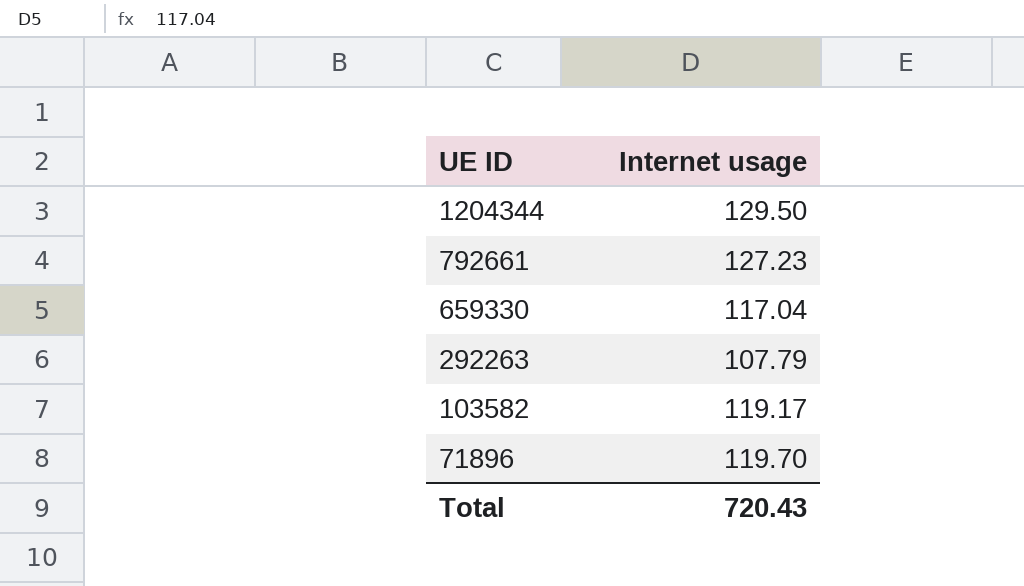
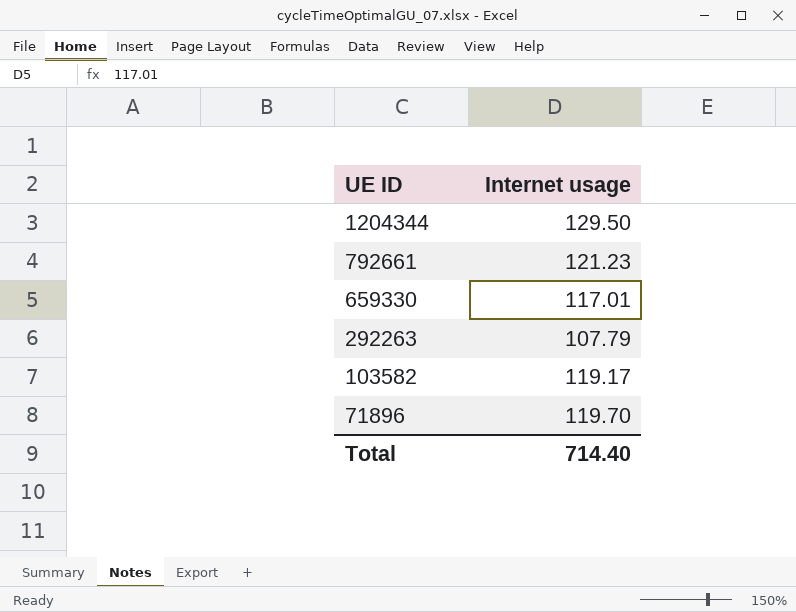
792661 | Internet usage: 127.23 -> 121.23
659330 | Internet usage: 117.04 -> 117.01
Total | Internet usage: 720.43 -> 714.40

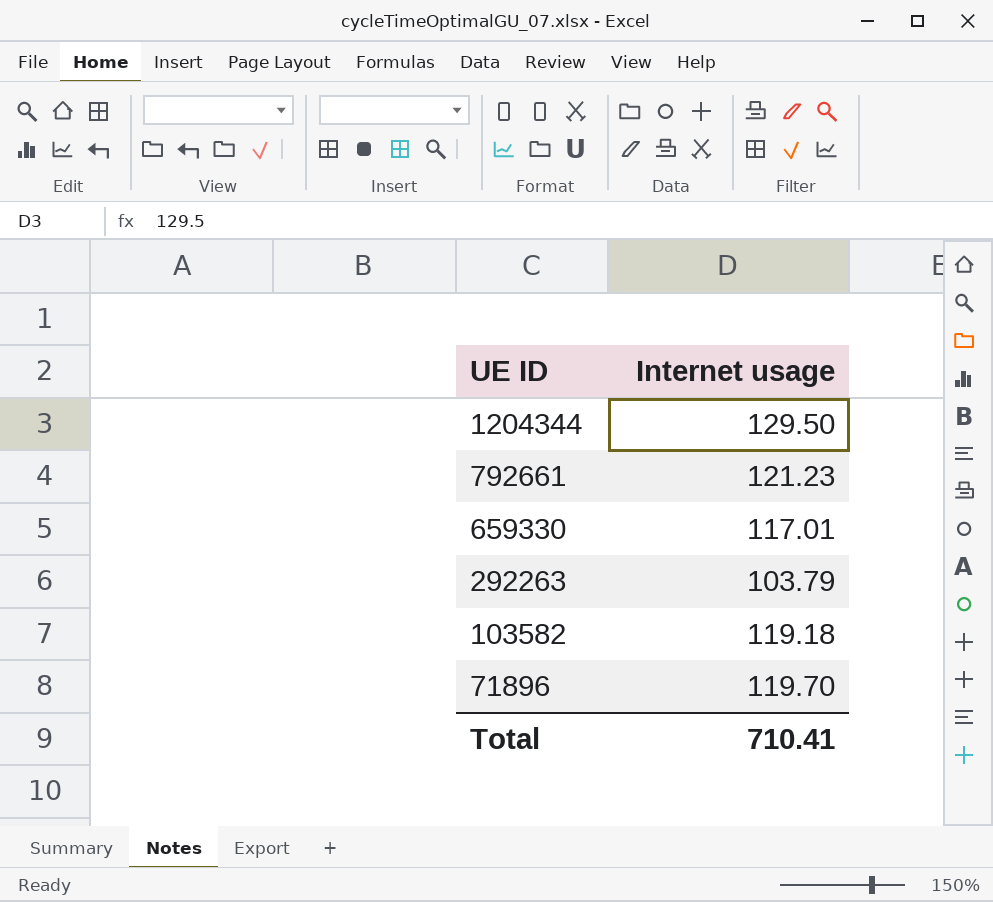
292263 | Internet usage: 107.79 -> 103.79
103582 | Internet usage: 119.17 -> 119.18
Total | Internet usage: 714.40 -> 710.41

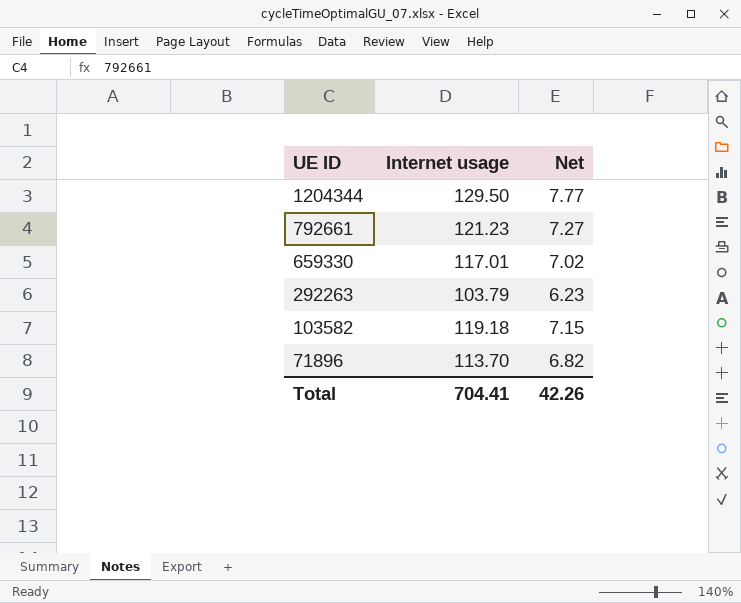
column Net | formula: none -> [Internet usage] * 0.06
71896 | Internet usage: 119.70 -> 113.70
Total | Internet usage: 710.41 -> 704.41

